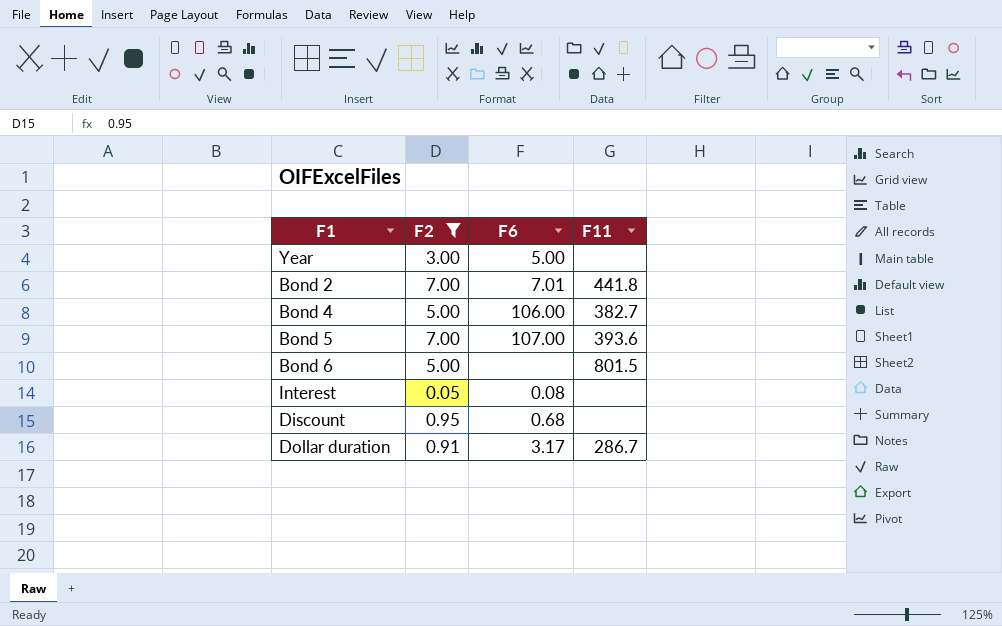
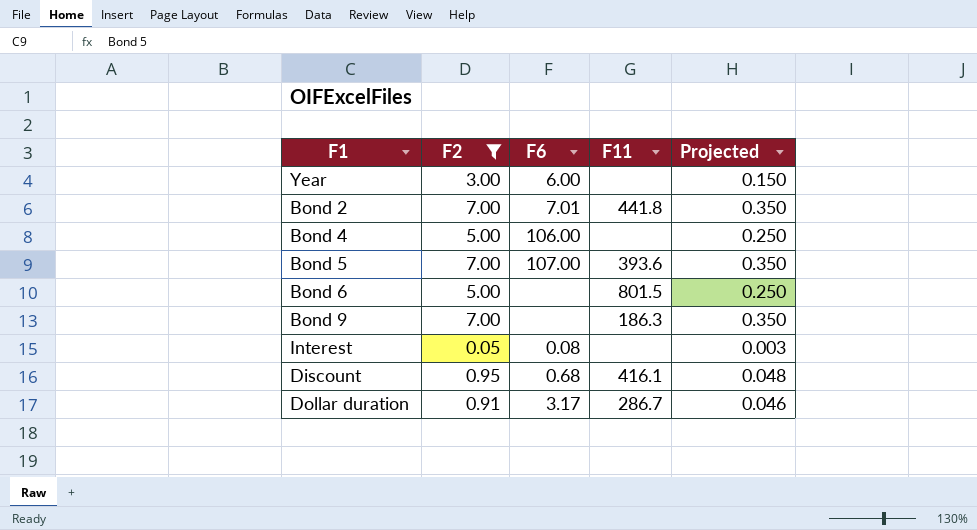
column Projected | formula: none -> [F2] * 0.05
Year | F6: 5.00 -> 6.00
Bond 4 | F11: 382.7 -> none
row Bond 9: none -> 7.00 | none | 186.3 | 0.350
Discount | F11: none -> 416.1

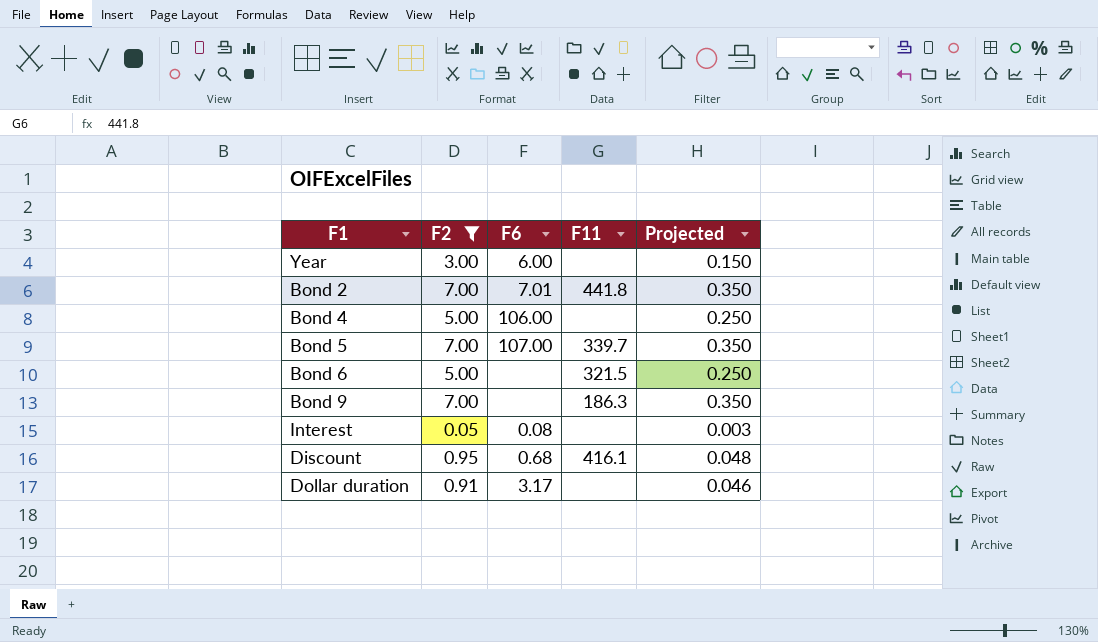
Bond 5 | F11: 393.6 -> 339.7
Bond 6 | F11: 801.5 -> 321.5
Dollar duration | F11: 286.7 -> none

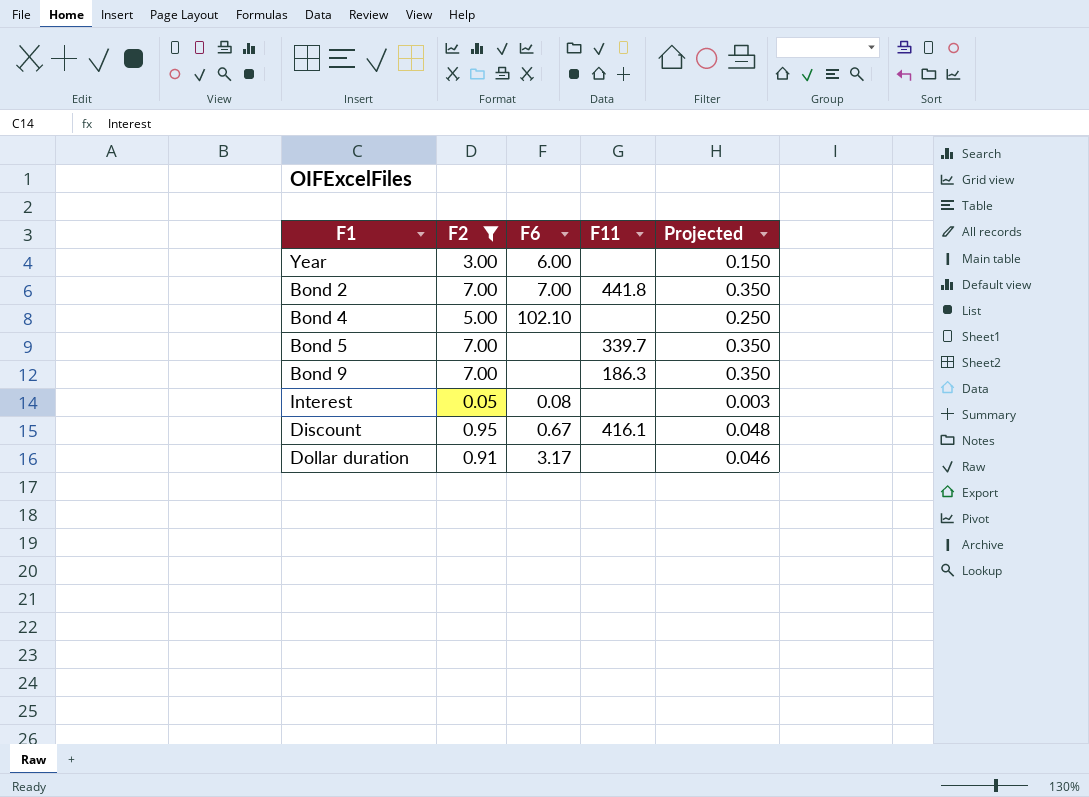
row Bond 6: 5.00 | none | 321.5 | 0.250 -> none
Bond 2 | F6: 7.01 -> 7.00
Bond 4 | F6: 106.00 -> 102.10
Bond 5 | F6: 107.00 -> none
Discount | F6: 0.68 -> 0.67

